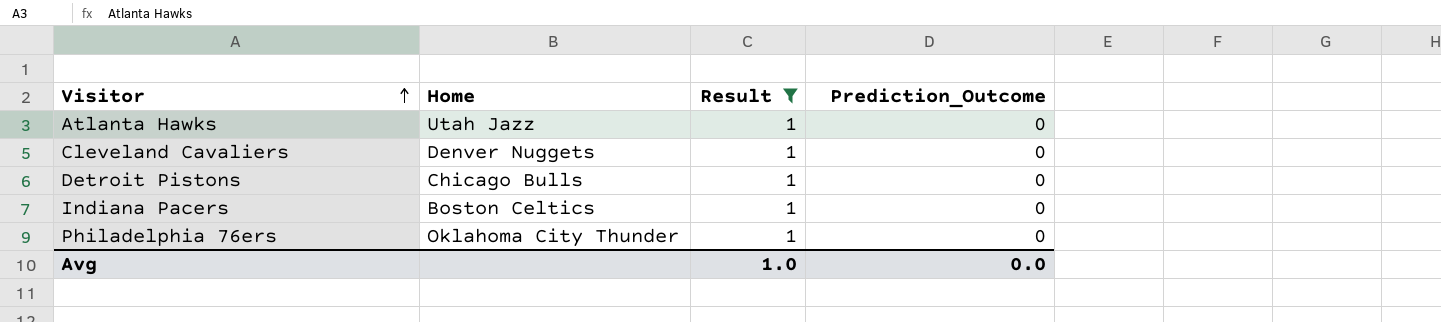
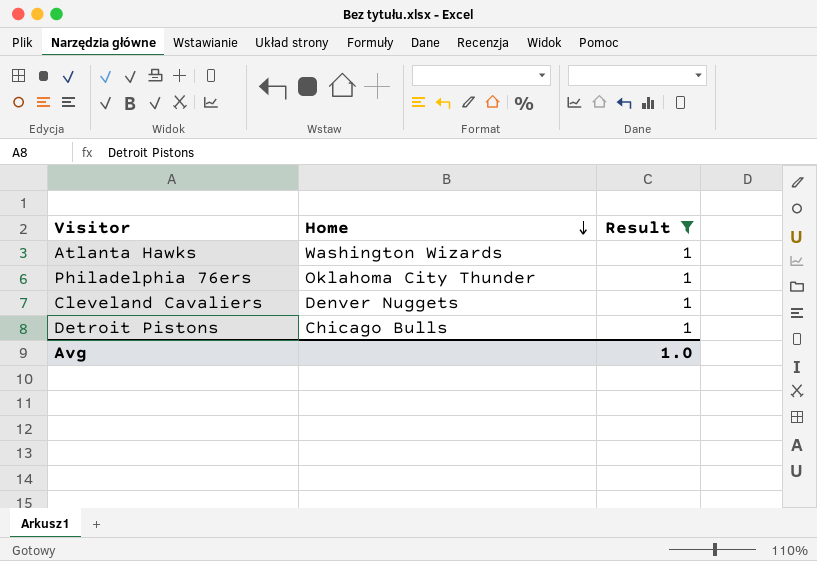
row order: Visitor ascending -> Home descending
column Prediction_Outcome | position: 4 -> none
row Indiana Pacers: Boston Celtics | 1 | 0 -> none
Atlanta Hawks | Home: Utah Jazz -> Washington Wizards

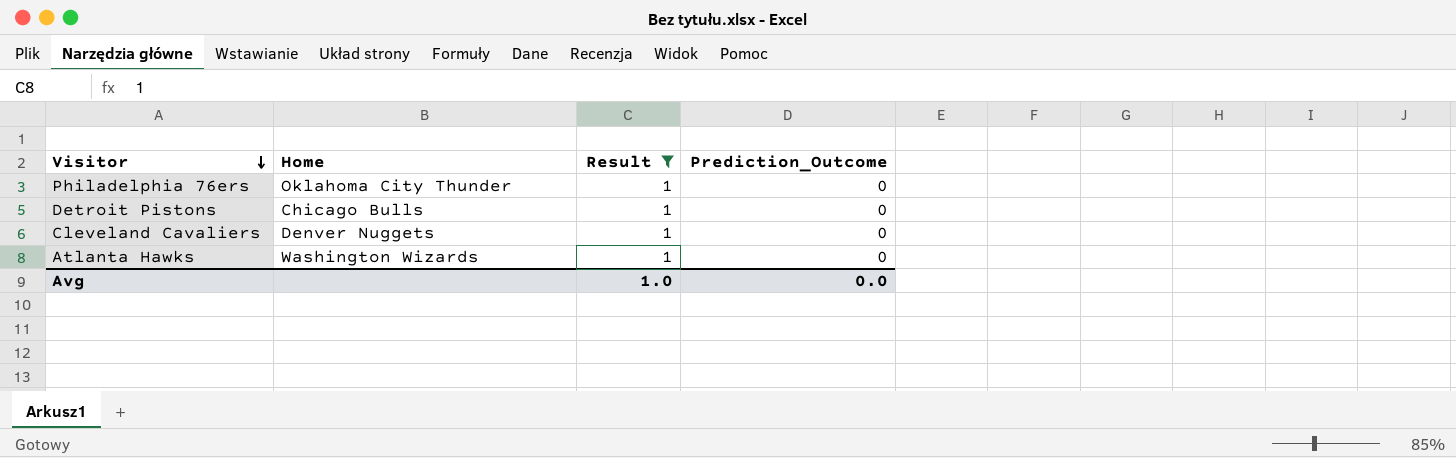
row order: Home descending -> Visitor descending
column Prediction_Outcome | position: none -> 4

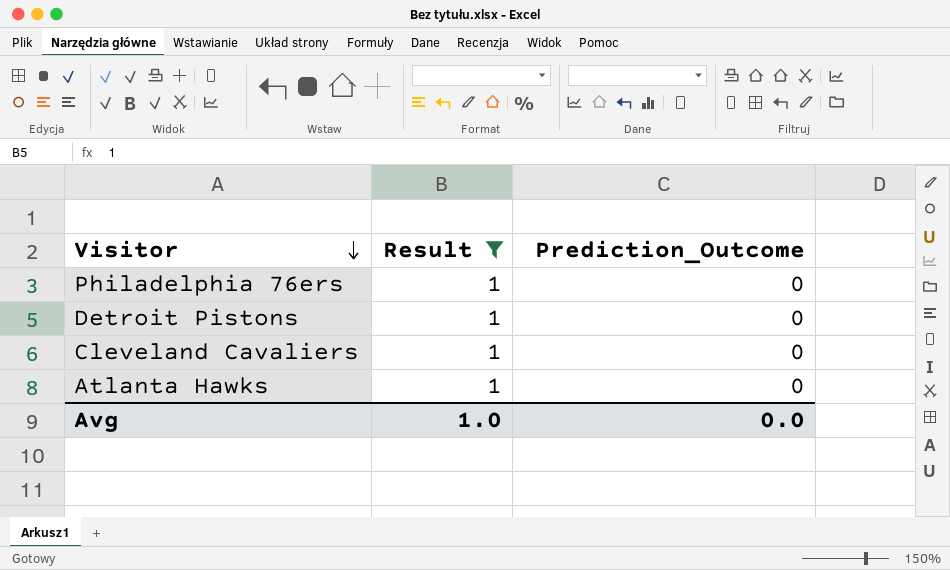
column Home | position: 2 -> none

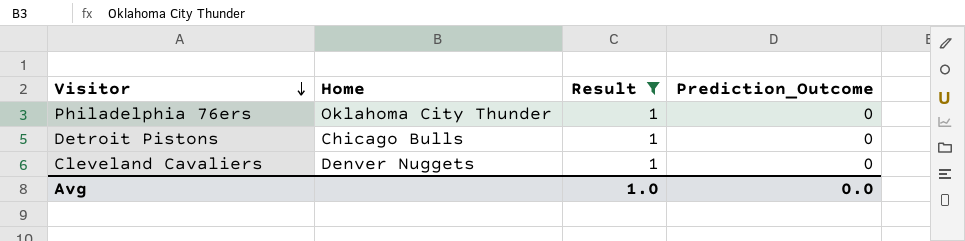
column Home | position: none -> 2
row Atlanta Hawks: 1 | 0 -> none

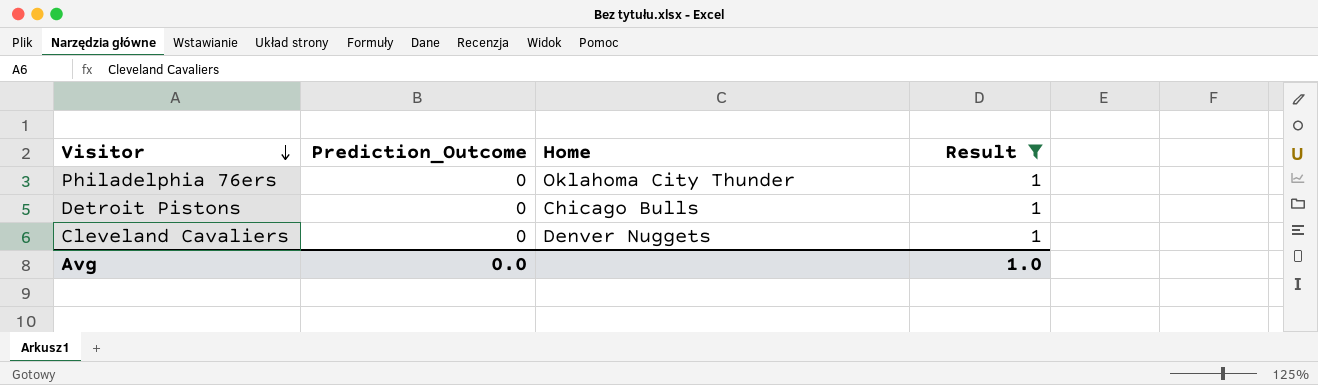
column Prediction_Outcome | position: 4 -> 2

